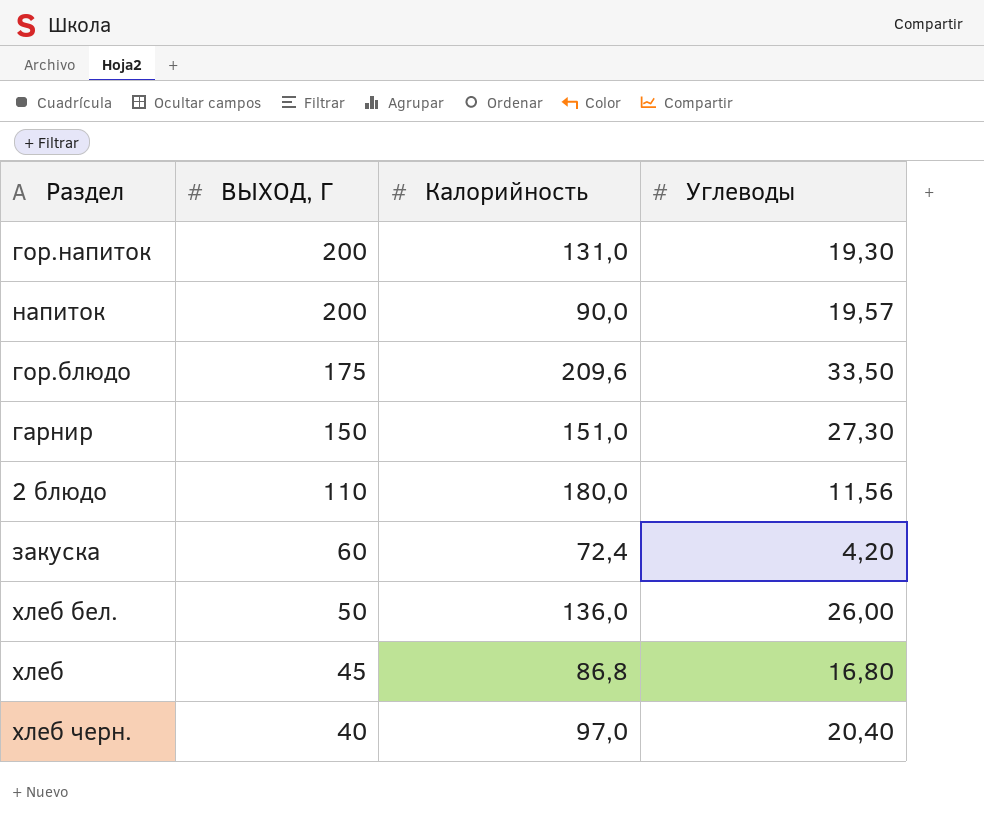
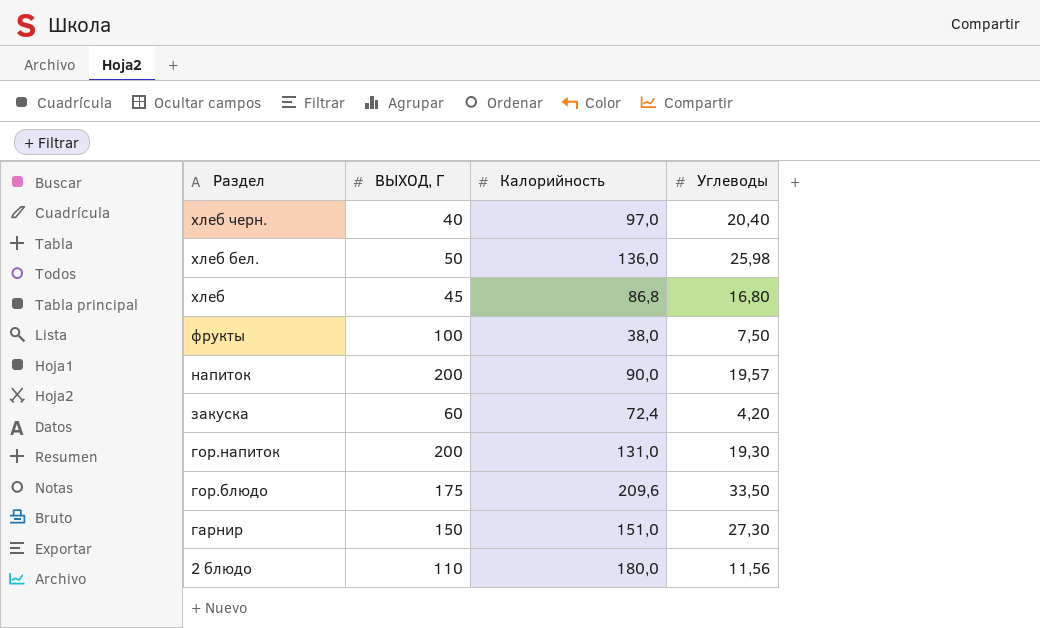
row order: ВЫХОД, Г descending -> Раздел descending
хлеб бел. | Углеводы: 26,00 -> 25,98
row фрукты: none -> 100 | 38,0 | 7,50

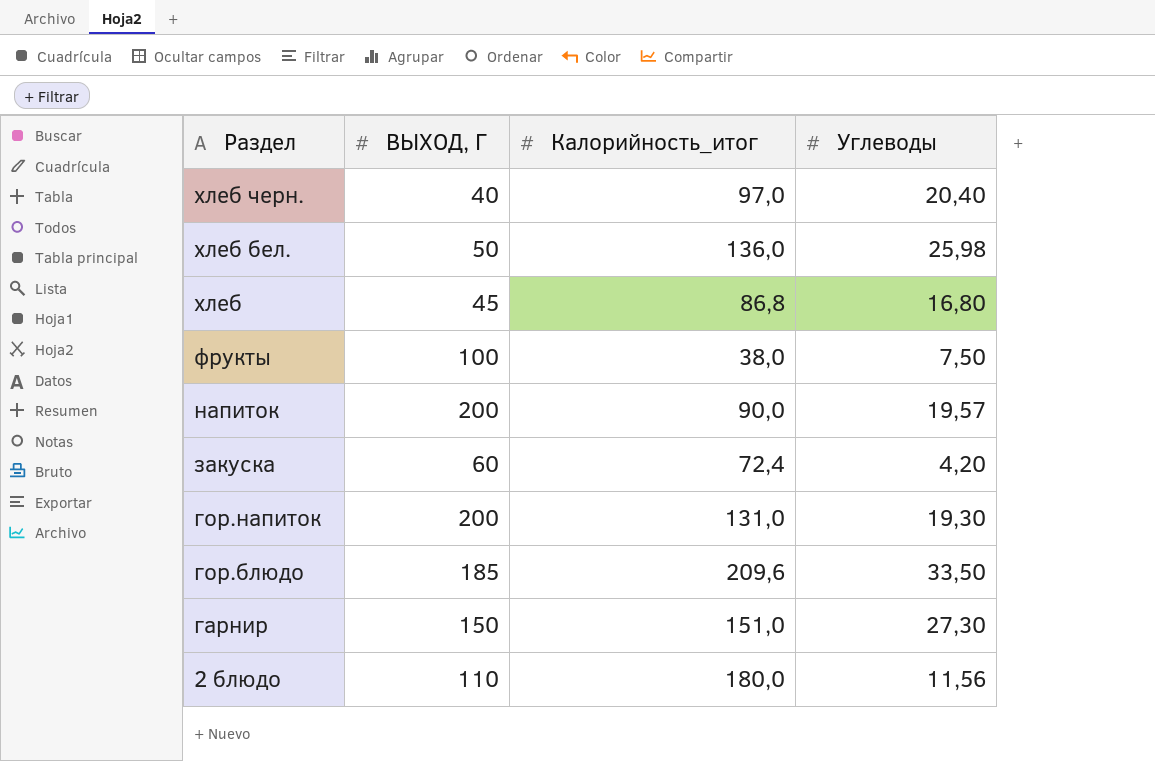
column name: Калорийность -> Калорийность_итог
гор.блюдо | ВЫХОД, Г: 175 -> 185

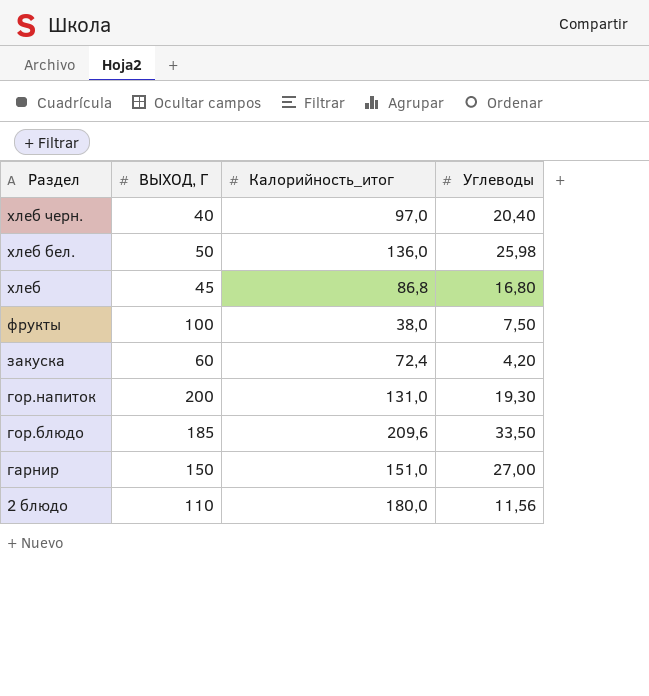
row напиток: 200 | 90,0 | 19,57 -> none
гарнир | Углеводы: 27,30 -> 27,00

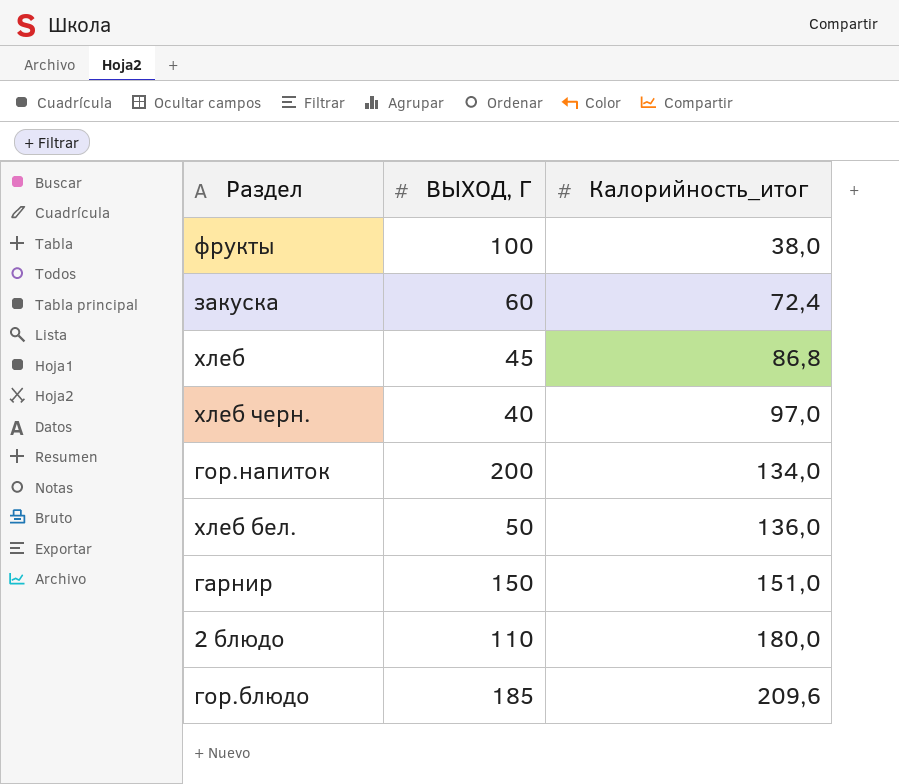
row order: Раздел descending -> Калорийность_итог ascending
column Углеводы | position: 4 -> none
гор.напиток | Калорийность_итог: 131,0 -> 134,0

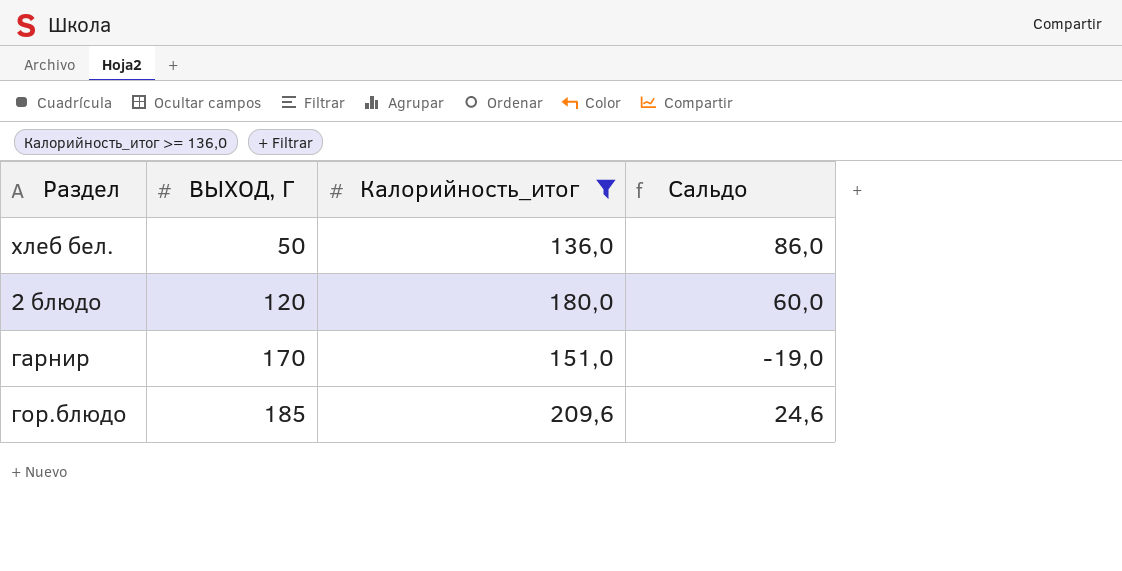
filter: none -> Калорийность_итог >= 136,0
row order: Калорийность_итог ascending -> ВЫХОД, Г ascending
column Сальдо | formula: none -> [Калорийность_итог] - [ВЫХОД, Г]
2 блюдо | ВЫХОД, Г: 110 -> 120
гарнир | ВЫХОД, Г: 150 -> 170

